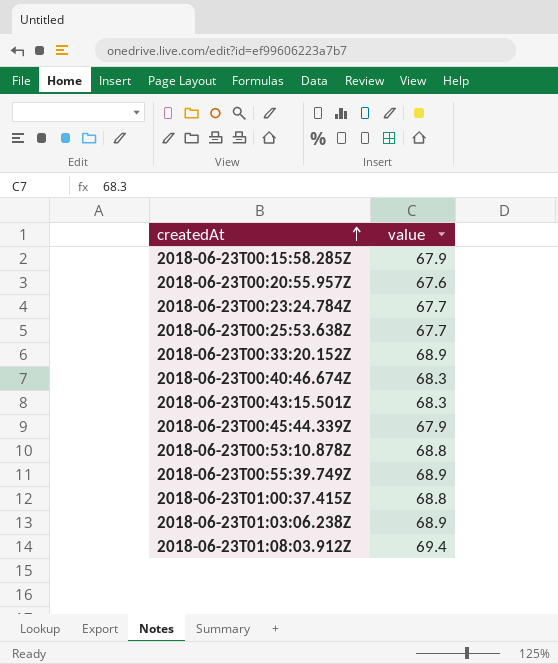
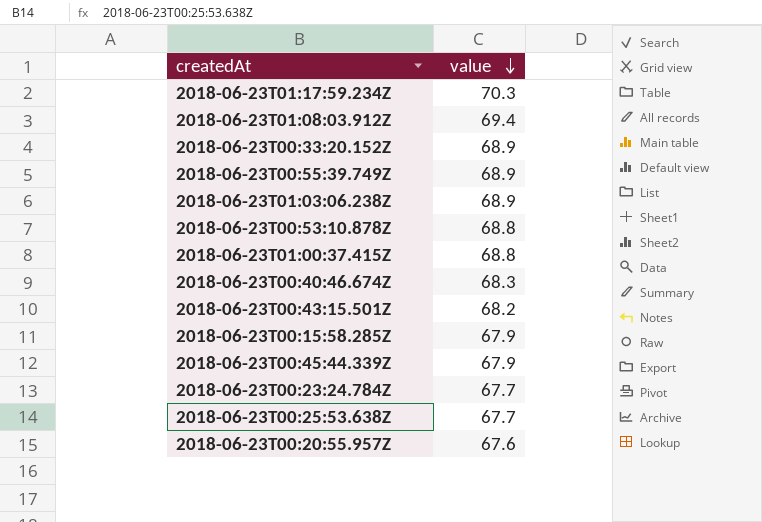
row order: createdAt ascending -> value descending
row 2018-06-23T01:17:59.234Z: none -> 70.3
2018-06-23T00:43:15.501Z | value: 68.3 -> 68.2

